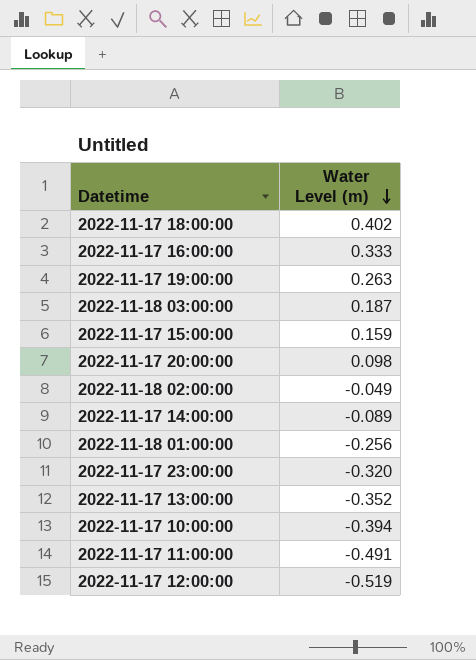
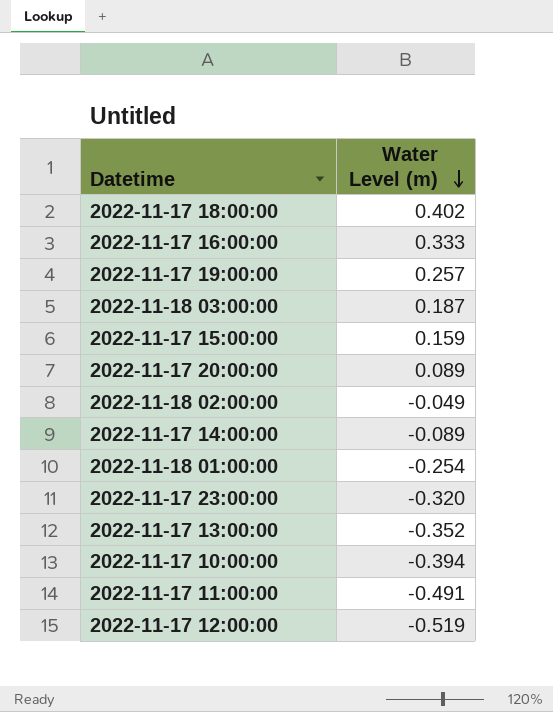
2022-11-17 19:00:00 | Water Level (m): 0.263 -> 0.257
2022-11-17 20:00:00 | Water Level (m): 0.098 -> 0.089
2022-11-18 01:00:00 | Water Level (m): -0.256 -> -0.254

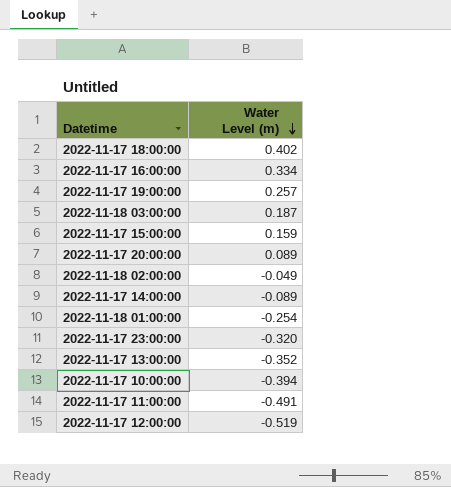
2022-11-17 16:00:00 | Water Level (m): 0.333 -> 0.334

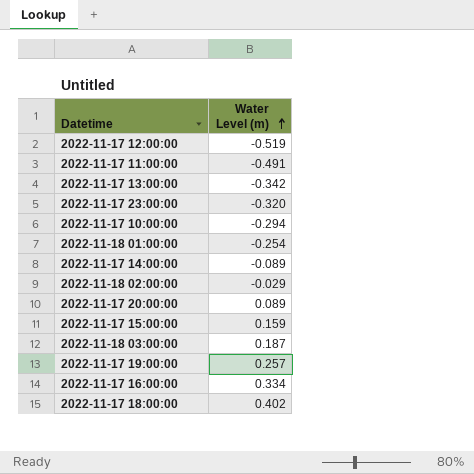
row order: Water Level (m) descending -> Water Level (m) ascending
2022-11-17 13:00:00 | Water Level (m): -0.352 -> -0.342
2022-11-17 10:00:00 | Water Level (m): -0.394 -> -0.294
2022-11-18 02:00:00 | Water Level (m): -0.049 -> -0.029

